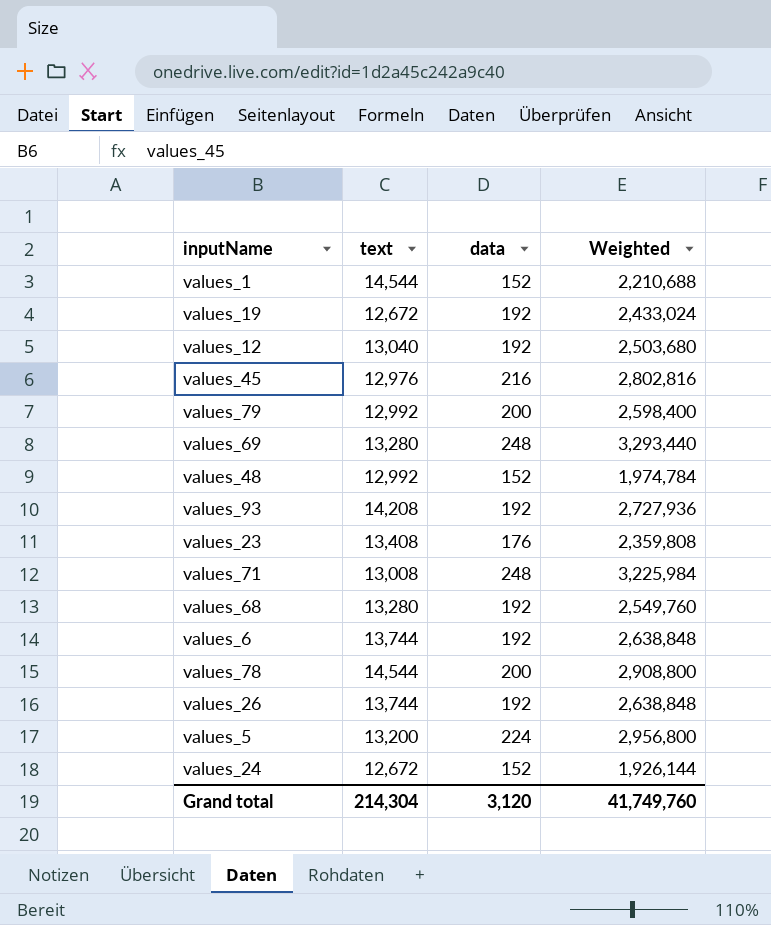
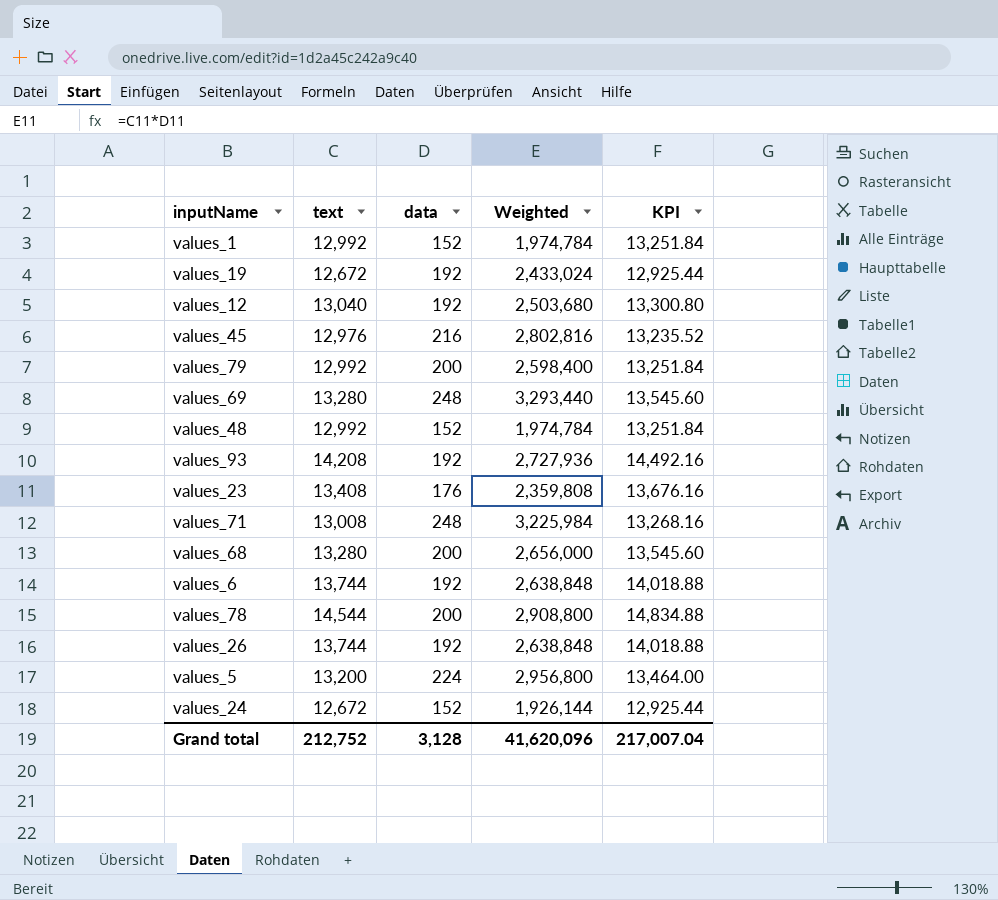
column KPI | formula: none -> [text] * 1.02
values_1 | text: 14,544 -> 12,992
values_1 | Weighted: 2,210,688 -> 1,974,784
values_68 | data: 192 -> 200
values_68 | Weighted: 2,549,760 -> 2,656,000
Grand total | text: 214,304 -> 212,752
Grand total | data: 3,120 -> 3,128
Grand total | Weighted: 41,749,760 -> 41,620,096

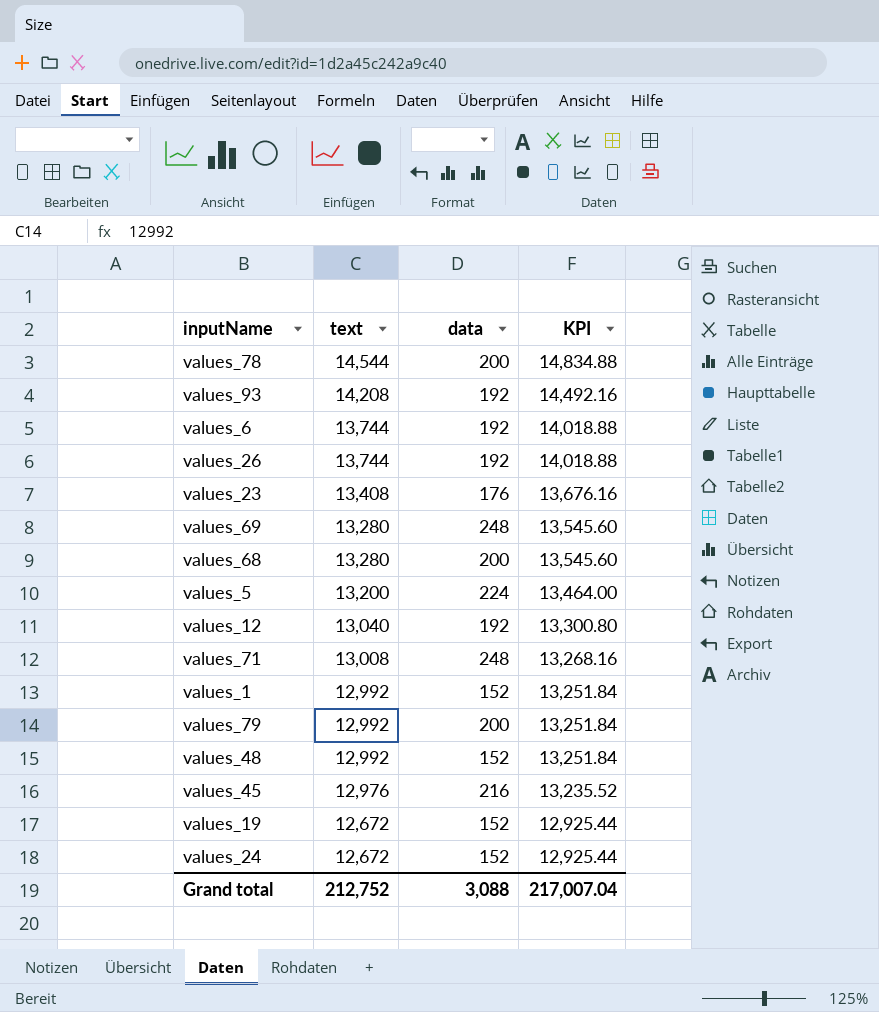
row order: none -> text descending
column Weighted | formula: [text] * [data] -> none
values_19 | data: 192 -> 152
Grand total | data: 3,128 -> 3,088

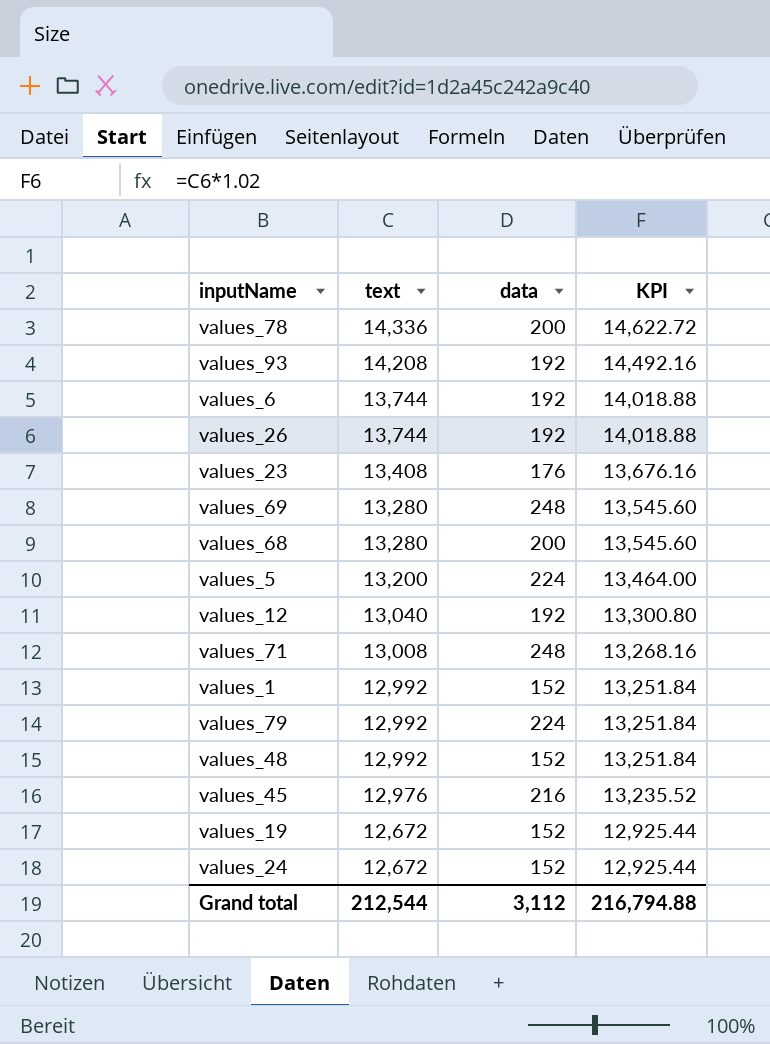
values_78 | text: 14,544 -> 14,336
values_78 | KPI: 14,834.88 -> 14,622.72
values_79 | data: 200 -> 224
Grand total | text: 212,752 -> 212,544
Grand total | data: 3,088 -> 3,112
Grand total | KPI: 217,007.04 -> 216,794.88

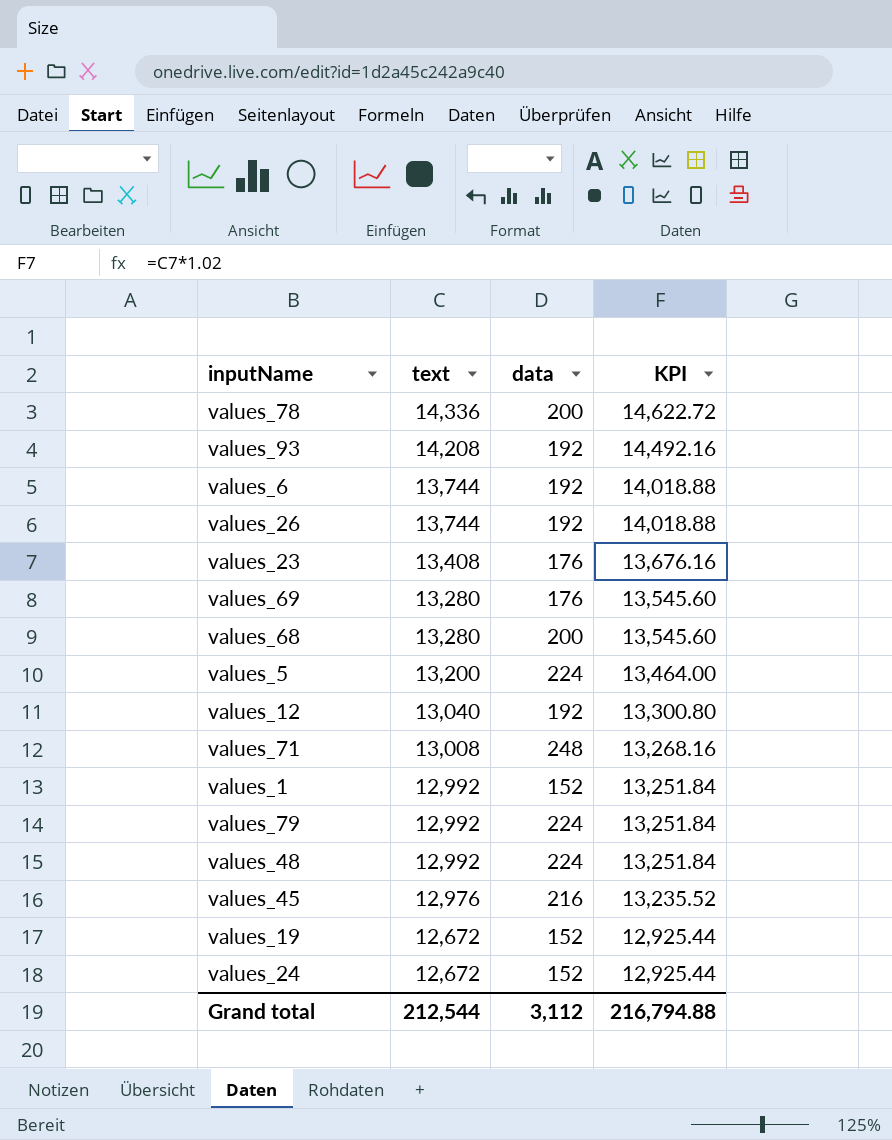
values_69 | data: 248 -> 176
values_48 | data: 152 -> 224

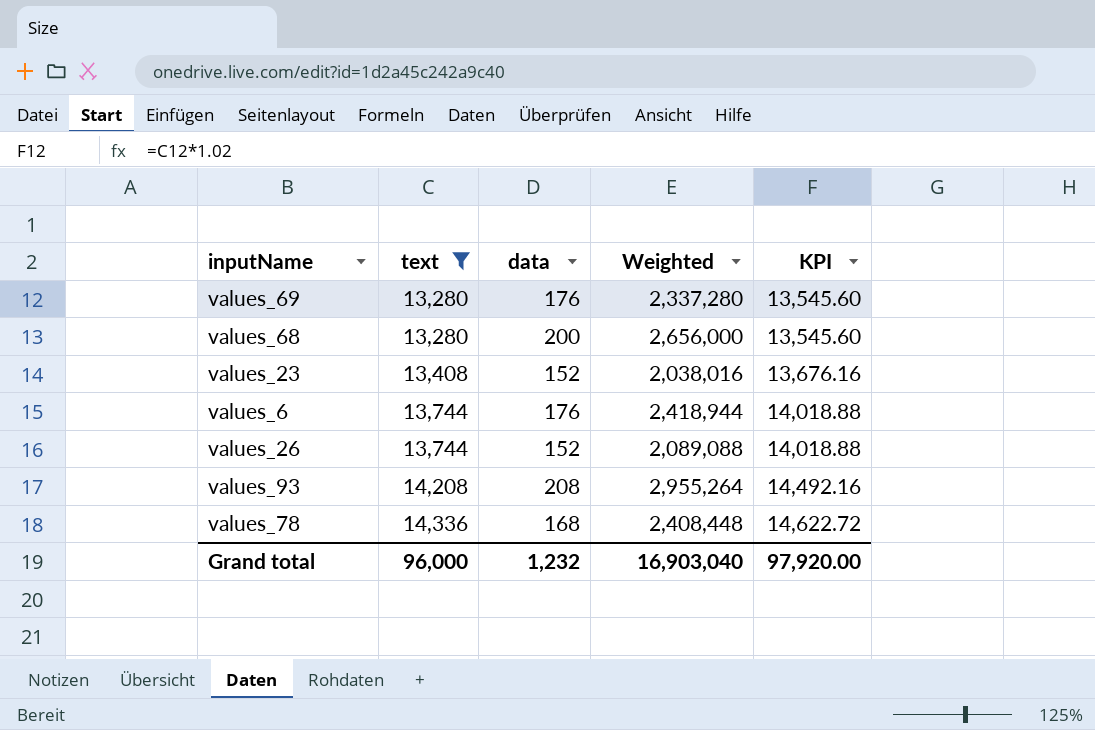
filter: none -> text >= 13,280
row order: text descending -> text ascending
column Weighted | formula: none -> [text] * [data]
values_23 | data: 176 -> 152
values_6 | data: 192 -> 176
values_26 | data: 192 -> 152
values_93 | data: 192 -> 208
values_78 | data: 200 -> 168
Grand total | text: 212,544 -> 96,000
Grand total | data: 3,112 -> 1,232
Grand total | KPI: 216,794.88 -> 97,920.00

